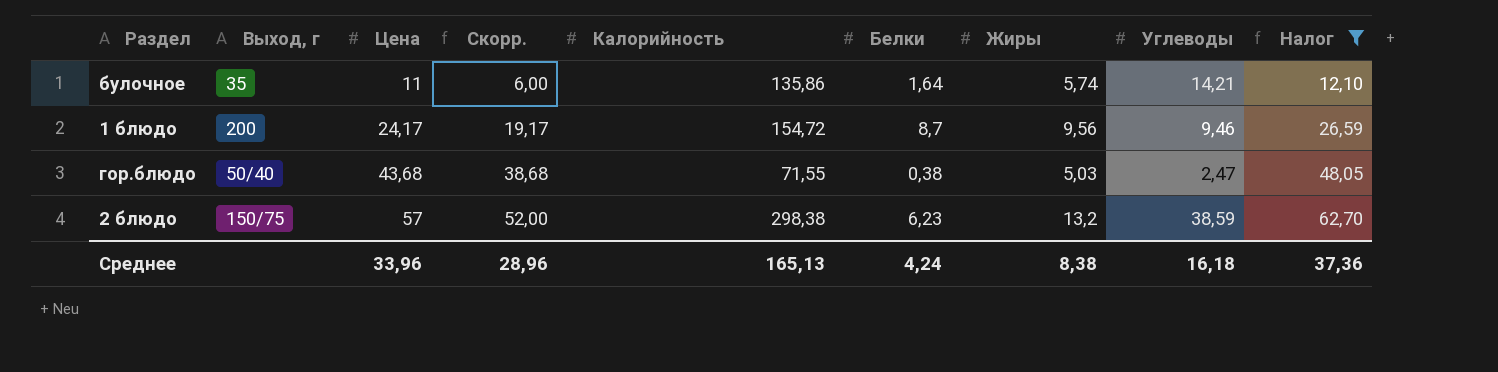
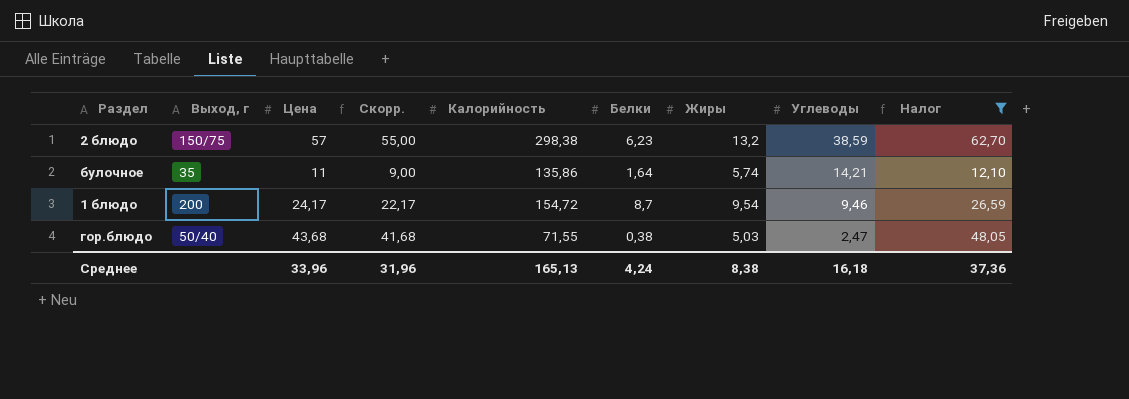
row order: Цена ascending -> Углеводы descending
column Скорр. | formula: [Цена] - 5 -> [Цена] - 2
1 блюдо | Жиры: 9,56 -> 9,54
Среднее | Скорр.: 28,96 -> 31,96

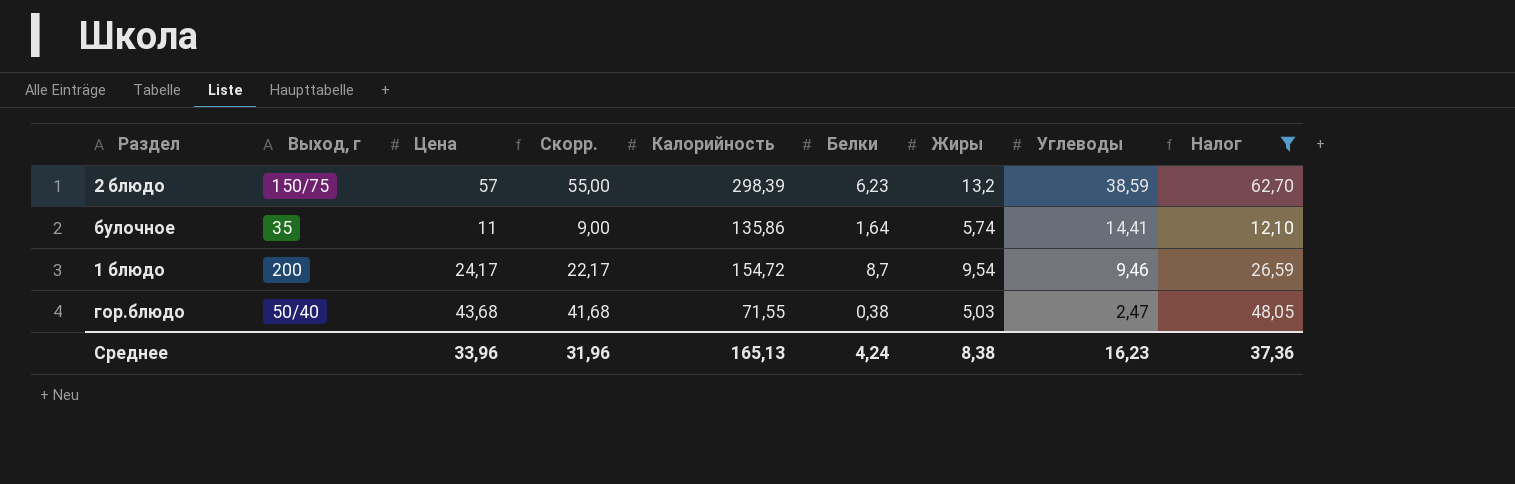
2 блюдо | Калорийность: 298,38 -> 298,39
булочное | Углеводы: 14,21 -> 14,41
Среднее | Углеводы: 16,18 -> 16,23

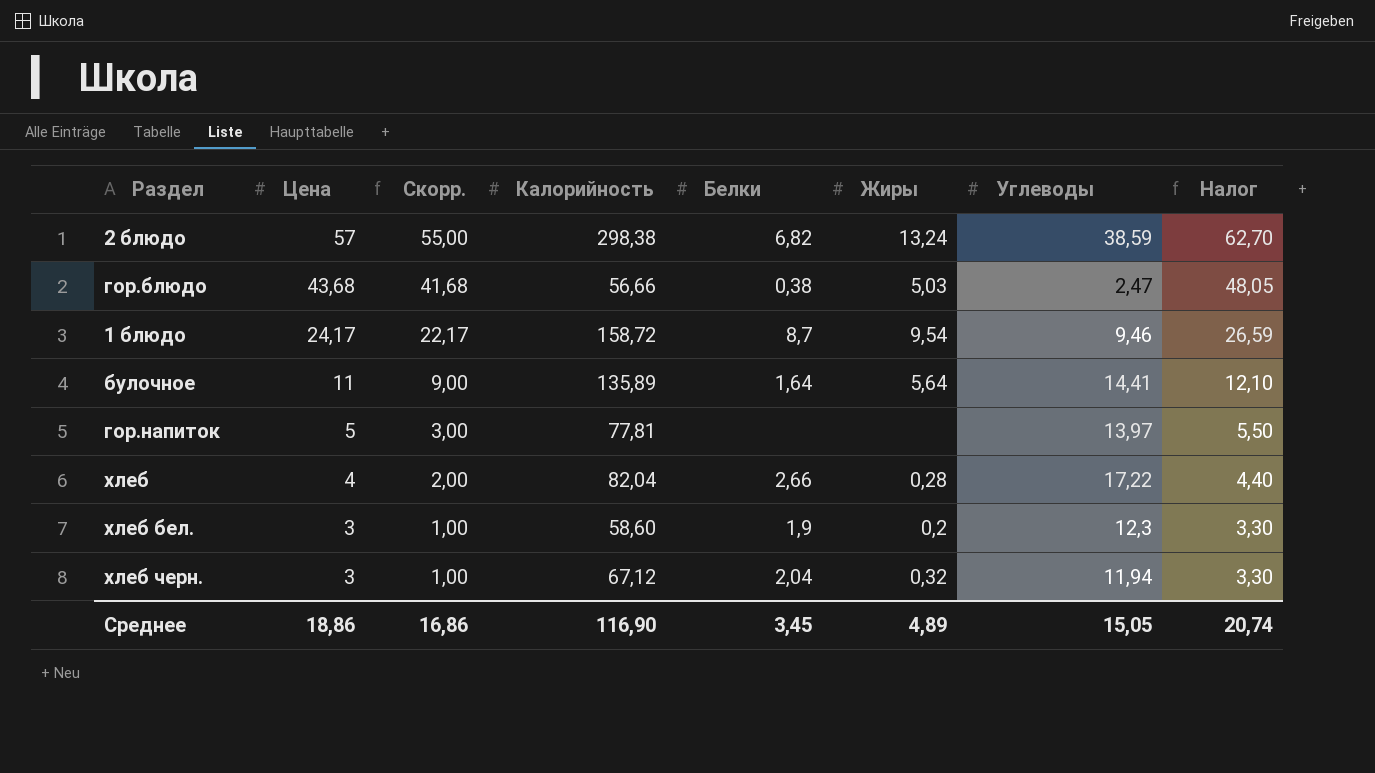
filter: Налог >= 12,10 -> none
row order: Углеводы descending -> Цена descending
column Выход, г | position: 2 -> none
2 блюдо | Калорийность: 298,39 -> 298,38
2 блюдо | Белки: 6,23 -> 6,82
2 блюдо | Жиры: 13,2 -> 13,24
гор.блюдо | Калорийность: 71,55 -> 56,66
1 блюдо | Калорийность: 154,72 -> 158,72
булочное | Калорийность: 135,86 -> 135,89
булочное | Жиры: 5,74 -> 5,64
Среднее | Цена: 33,96 -> 18,86
Среднее | Скорр.: 31,96 -> 16,86
Среднее | Калорийность: 165,13 -> 116,90
Среднее | Белки: 4,24 -> 3,45
Среднее | Жиры: 8,38 -> 4,89
Среднее | Углеводы: 16,23 -> 15,05
Среднее | Налог: 37,36 -> 20,74

